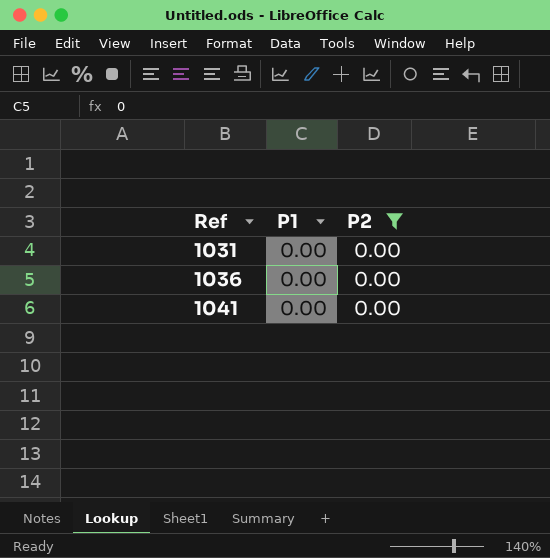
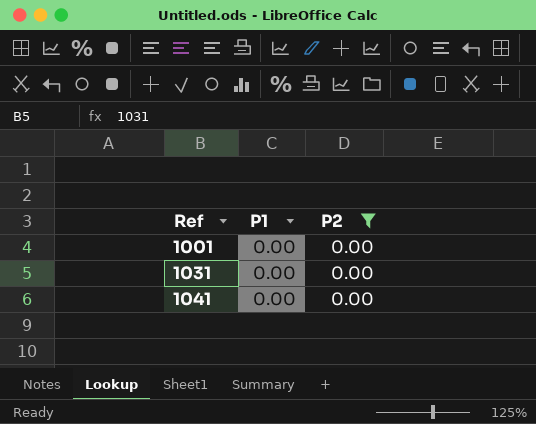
row 1036: 0.00 | 0.00 -> none
row 1001: none -> 0.00 | 0.00

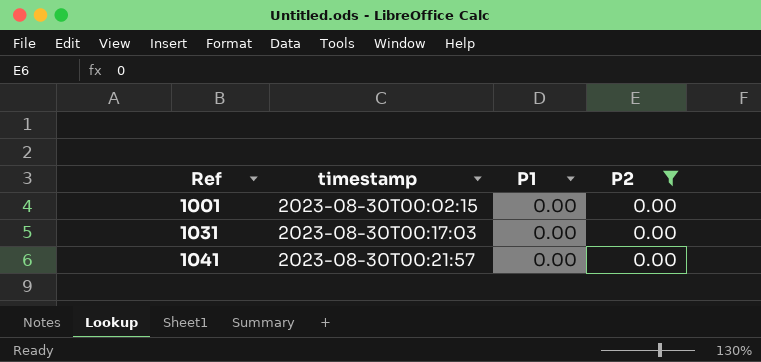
column timestamp | position: none -> 2

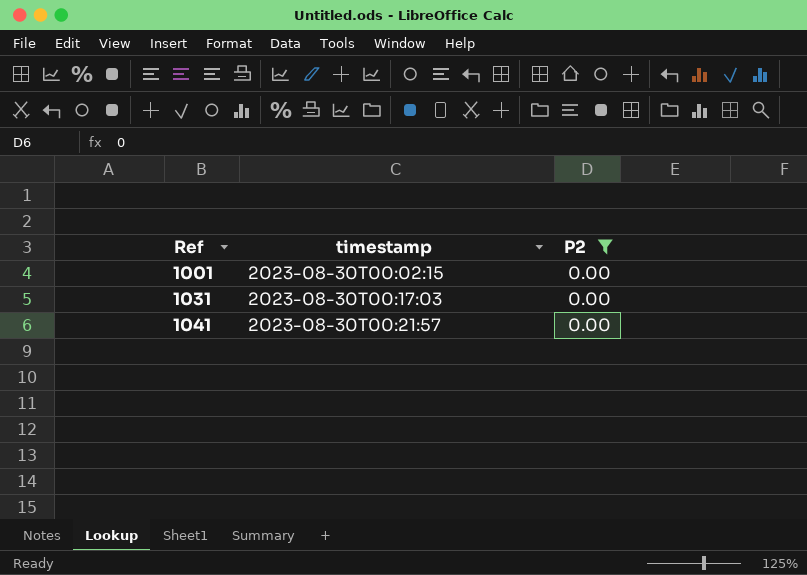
column P1 | position: 3 -> none

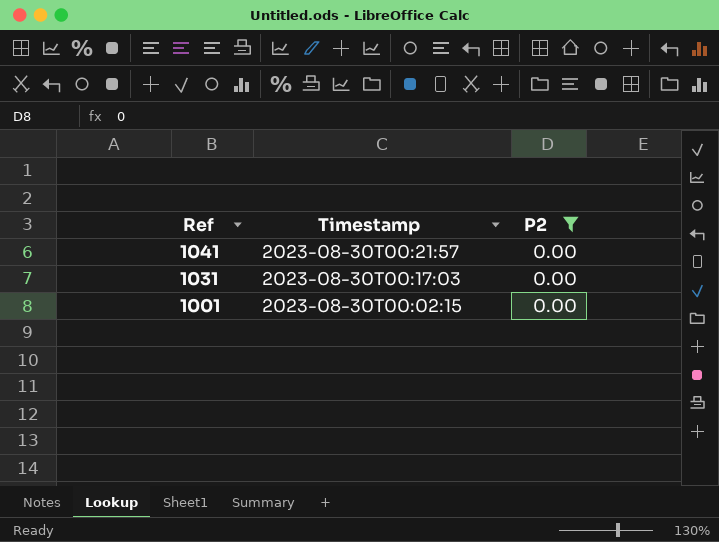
row order: Ref ascending -> Ref descending
column name: timestamp -> Timestamp

